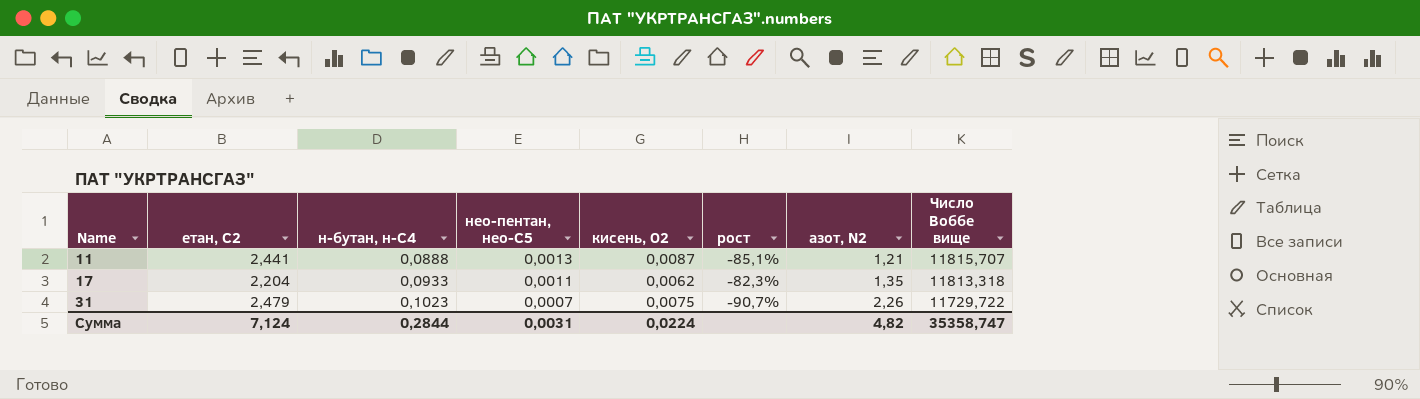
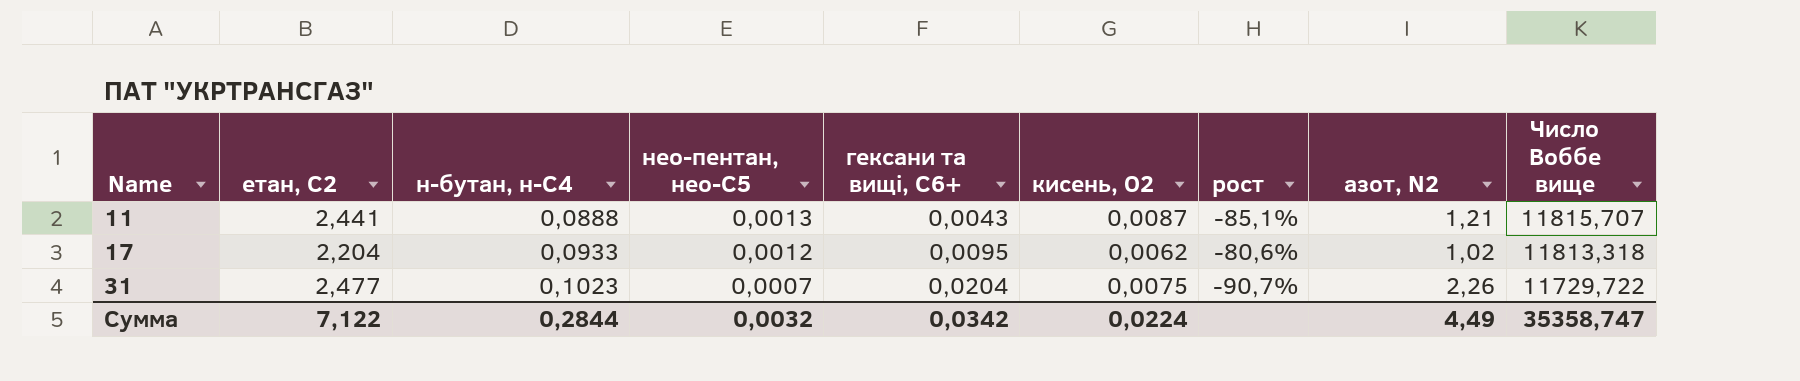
column гексани та вищі, С6+ | position: none -> 5
17 | нео-пентан, нео-С5: 0,0011 -> 0,0012
17 | рост: -82,3% -> -80,6%
17 | азот, N2: 1,35 -> 1,02
31 | етан, С2: 2,479 -> 2,477
Сумма | етан, С2: 7,124 -> 7,122
Сумма | нео-пентан, нео-С5: 0,0031 -> 0,0032
Сумма | азот, N2: 4,82 -> 4,49

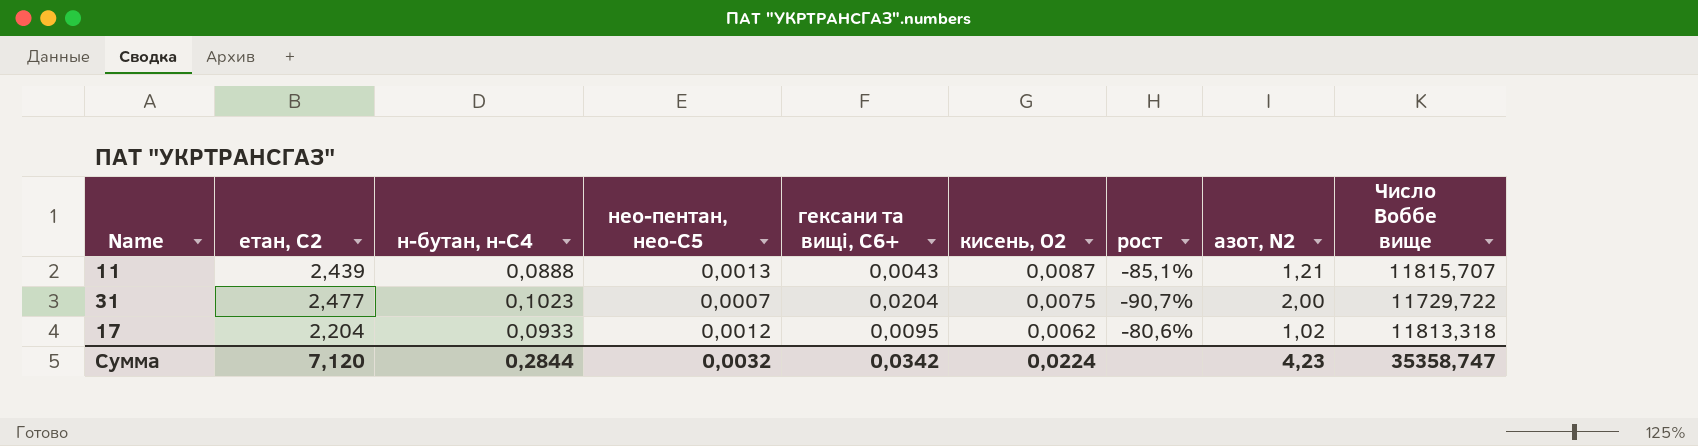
row order: Name ascending -> кисень, О2 descending
11 | етан, С2: 2,441 -> 2,439
31 | азот, N2: 2,26 -> 2,00
Сумма | етан, С2: 7,122 -> 7,120
Сумма | азот, N2: 4,49 -> 4,23

